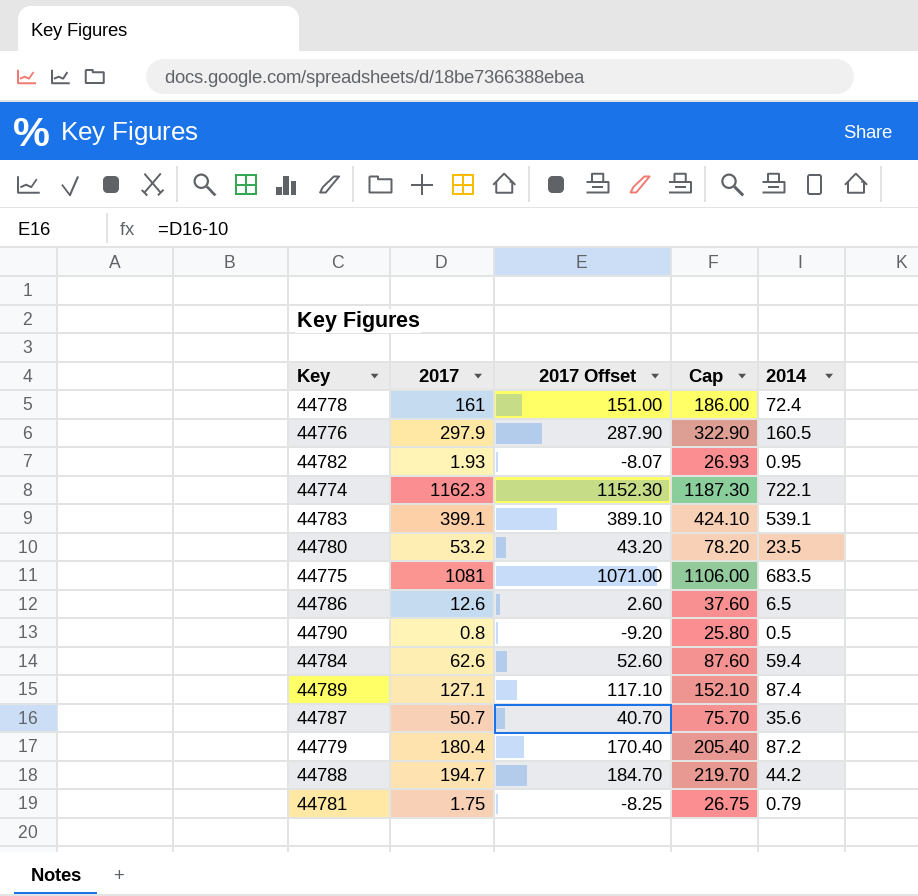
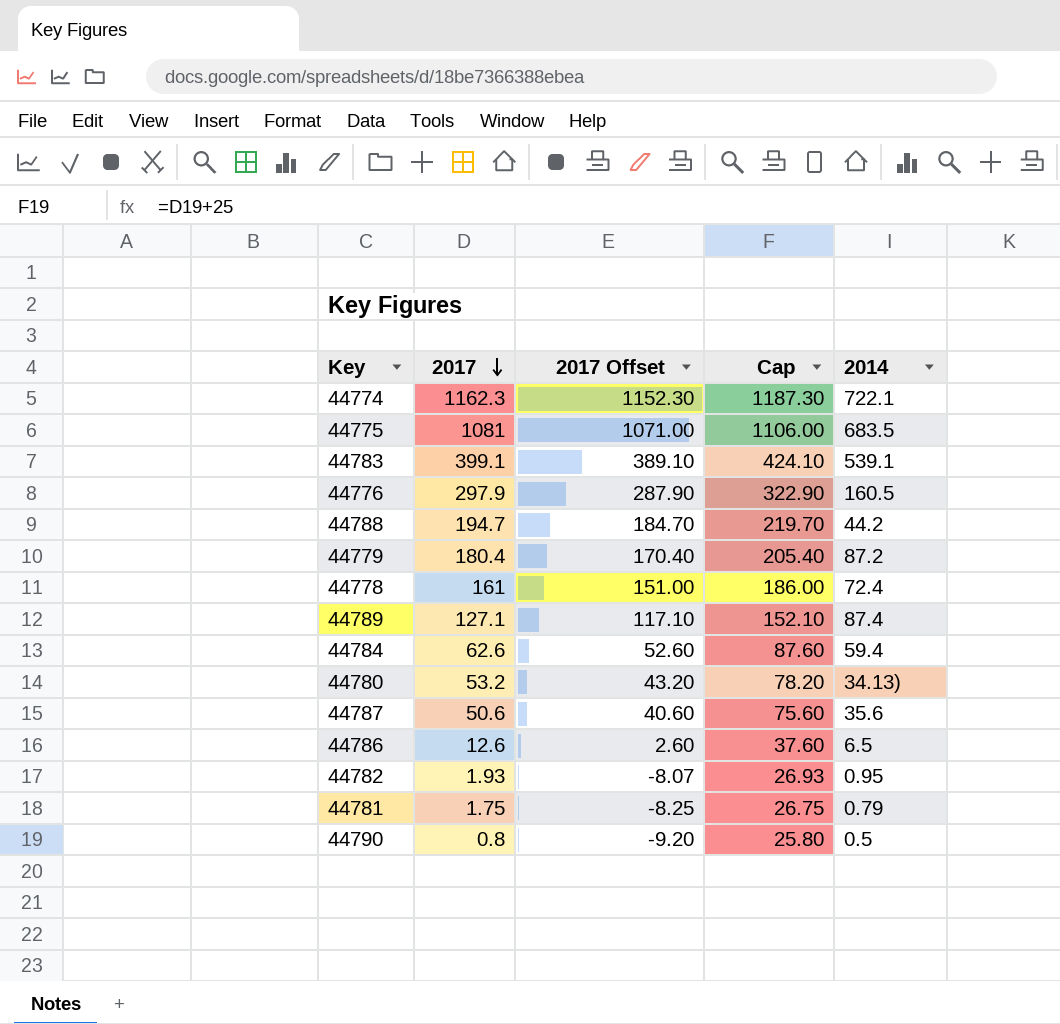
row order: none -> 2017 descending
44780 | 2014: 23.5 -> 34.13)
44787 | 2017: 50.7 -> 50.6
44787 | 2017 Offset: 40.70 -> 40.60
44787 | Cap: 75.70 -> 75.60

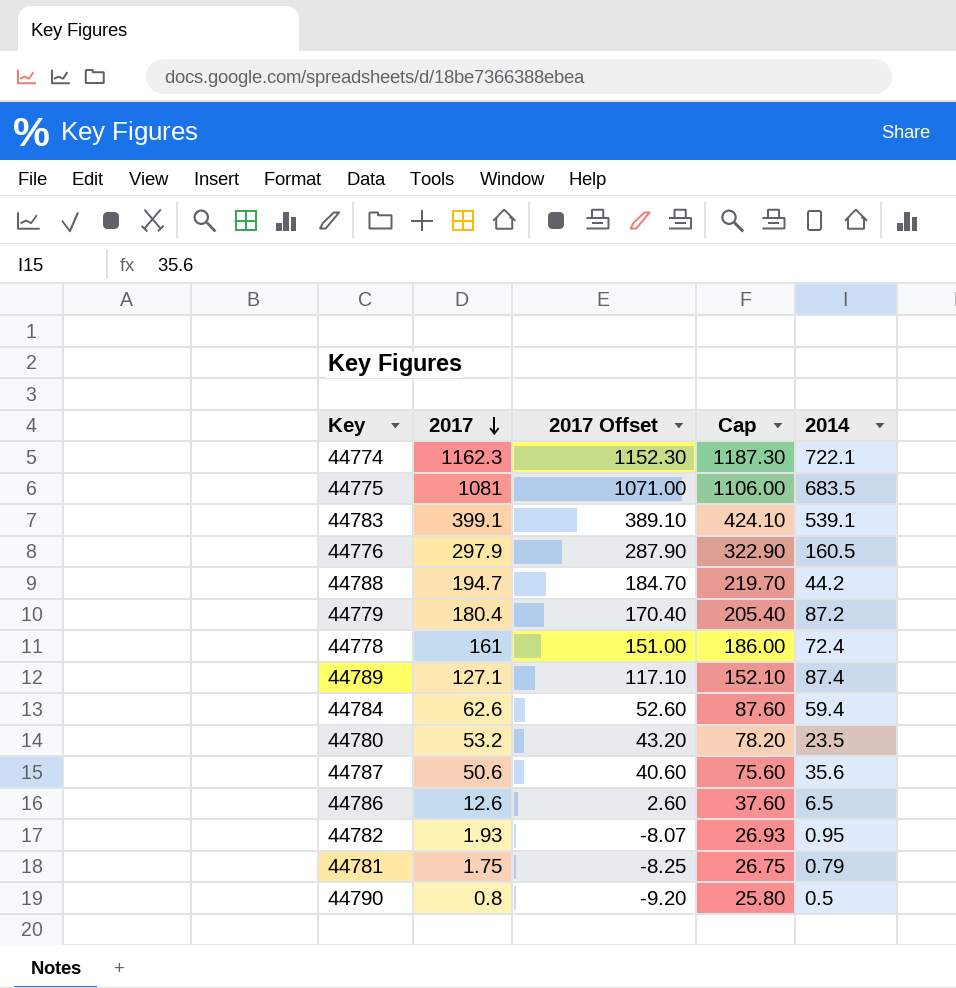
44780 | 2014: 34.13) -> 23.5

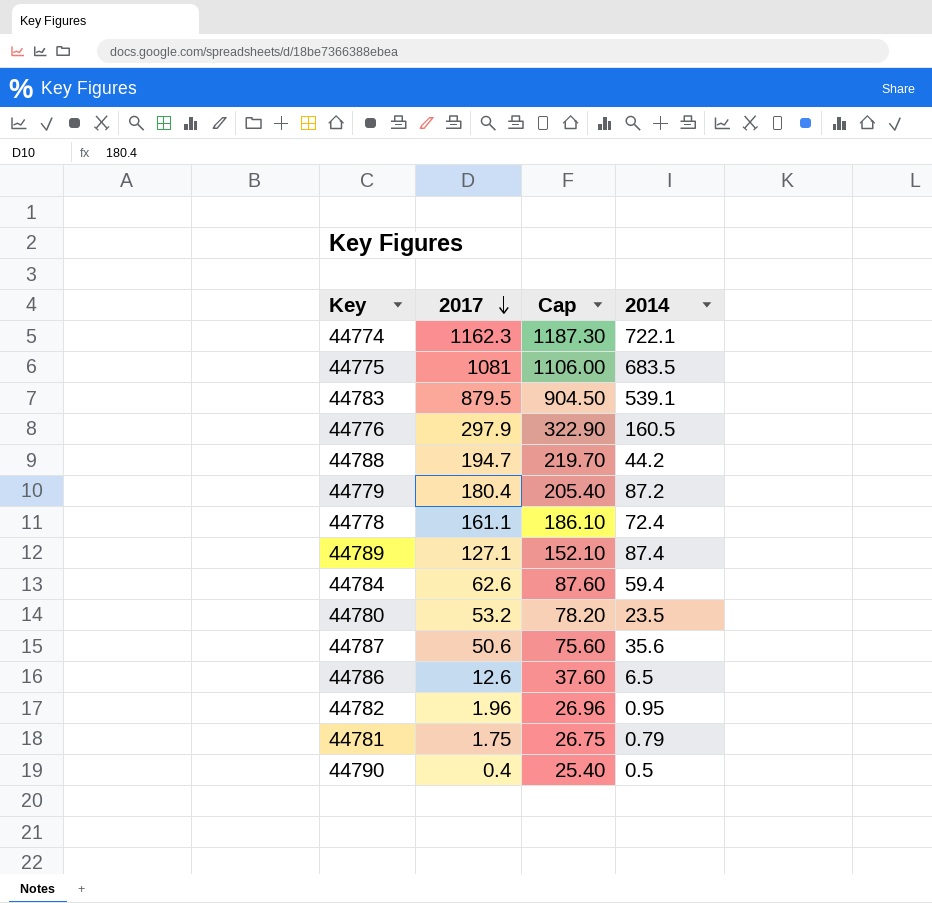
column 2017 Offset | formula: [2017] - 10 -> none
44783 | 2017: 399.1 -> 879.5
44783 | Cap: 424.10 -> 904.50
44778 | 2017: 161 -> 161.1
44778 | Cap: 186.00 -> 186.10
44782 | 2017: 1.93 -> 1.96
44782 | Cap: 26.93 -> 26.96
44790 | 2017: 0.8 -> 0.4
44790 | Cap: 25.80 -> 25.40

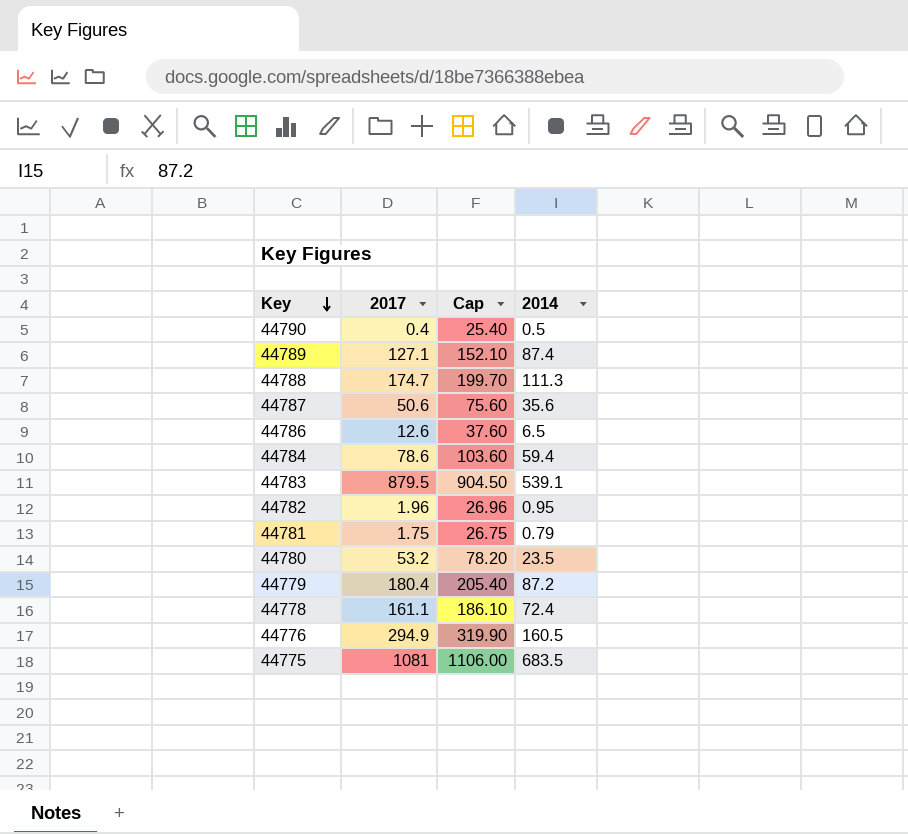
row order: 2017 descending -> Key descending
row 44774: 1162.3 | 1187.30 | 722.1 -> none
44788 | 2017: 194.7 -> 174.7
44788 | Cap: 219.70 -> 199.70
44788 | 2014: 44.2 -> 111.3
44784 | 2017: 62.6 -> 78.6
44784 | Cap: 87.60 -> 103.60
44776 | 2017: 297.9 -> 294.9
44776 | Cap: 322.90 -> 319.90

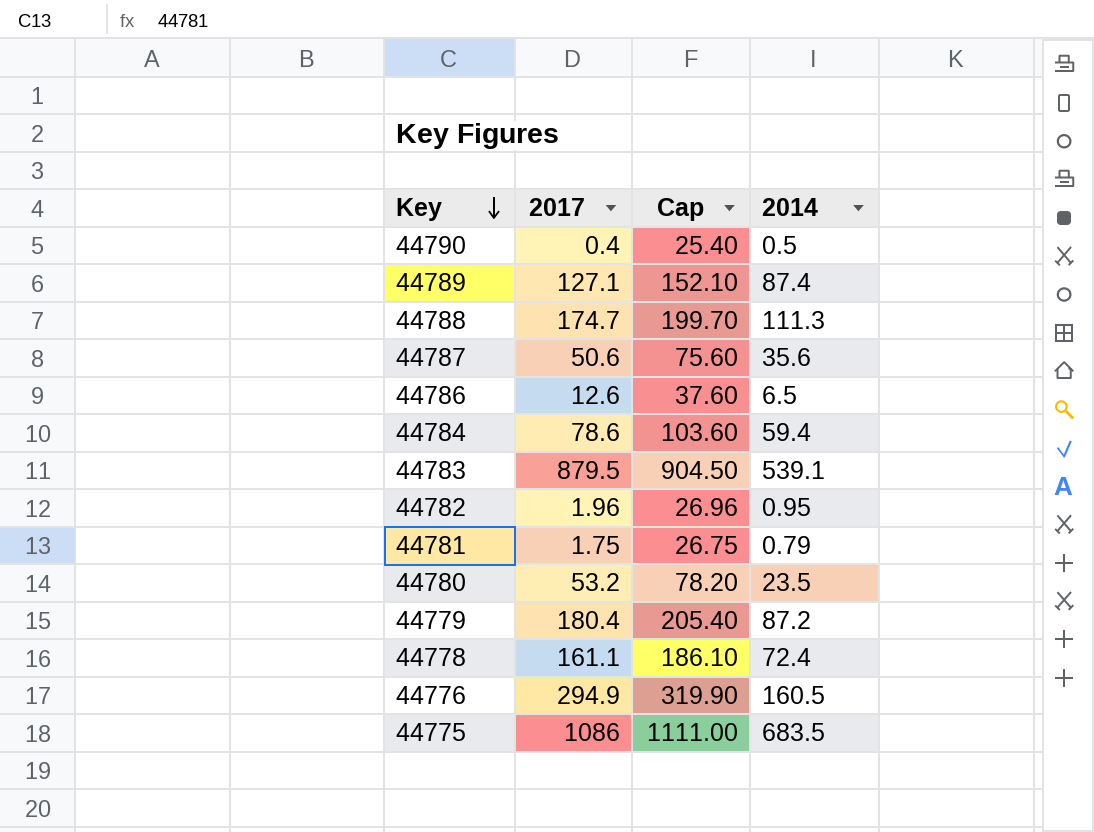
44775 | 2017: 1081 -> 1086
44775 | Cap: 1106.00 -> 1111.00

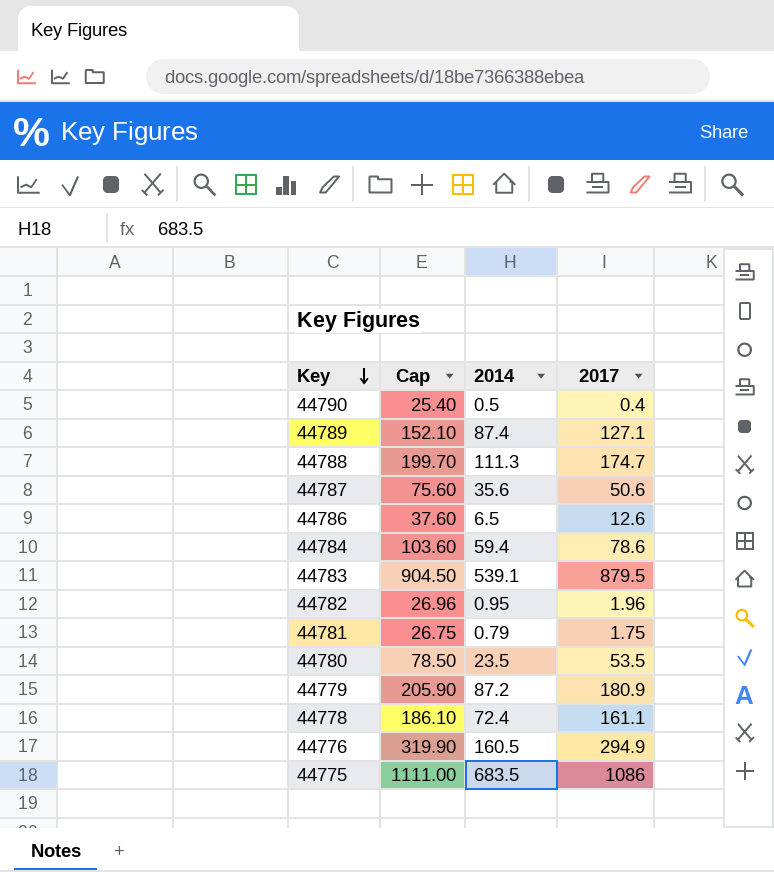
column 2017 | position: 2 -> 4
44780 | Cap: 78.20 -> 78.50
44780 | 2017: 53.2 -> 53.5
44779 | Cap: 205.40 -> 205.90
44779 | 2017: 180.4 -> 180.9

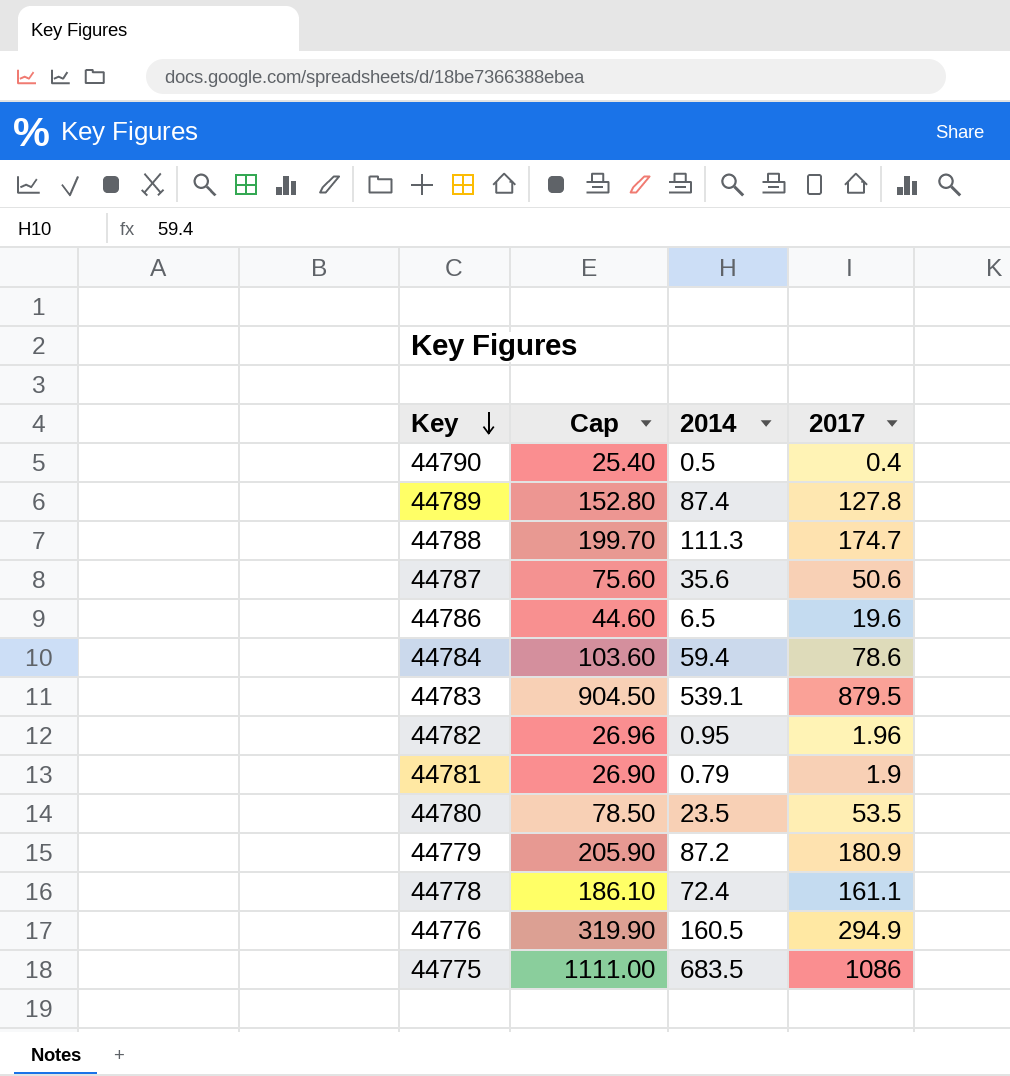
44789 | Cap: 152.10 -> 152.80
44789 | 2017: 127.1 -> 127.8
44786 | Cap: 37.60 -> 44.60
44786 | 2017: 12.6 -> 19.6
44781 | Cap: 26.75 -> 26.90
44781 | 2017: 1.75 -> 1.9

